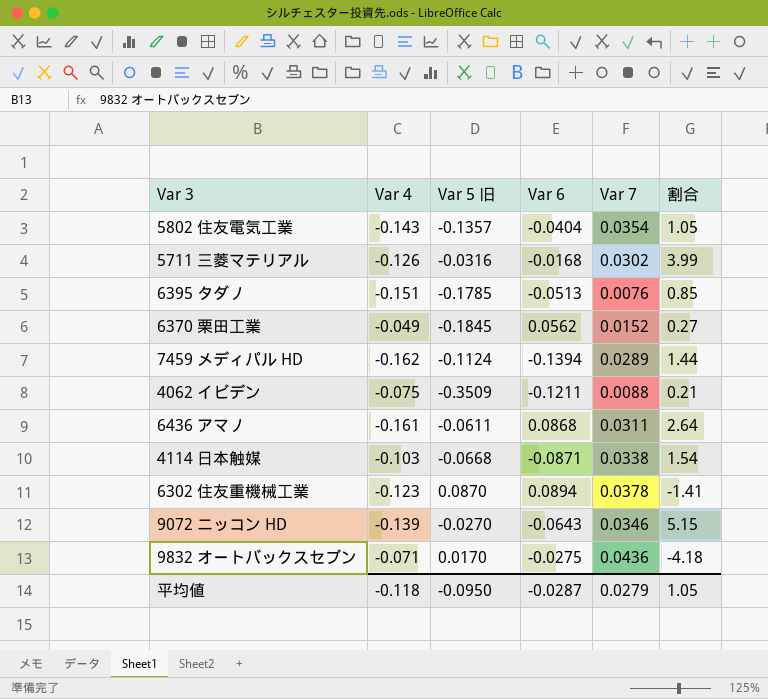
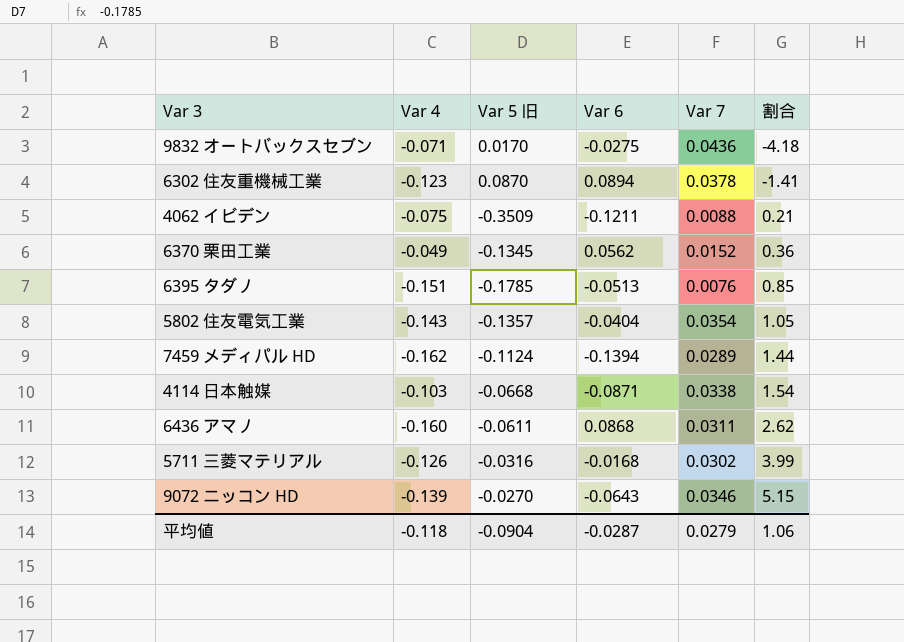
row order: none -> 割合 ascending
6370 栗田工業 | Var 5 旧: -0.1845 -> -0.1345
6370 栗田工業 | 割合: 0.27 -> 0.36
6436 アマノ | Var 4: -0.161 -> -0.160
6436 アマノ | 割合: 2.64 -> 2.62
平均値 | Var 5 旧: -0.0950 -> -0.0904
平均値 | 割合: 1.05 -> 1.06

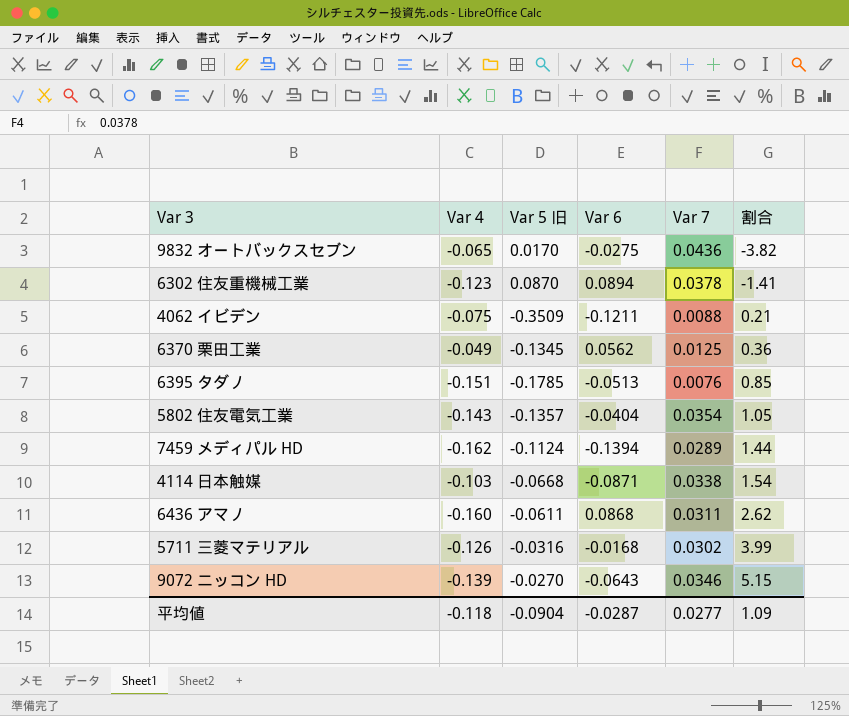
9832 オートバックスセブン | Var 4: -0.071 -> -0.065
9832 オートバックスセブン | 割合: -4.18 -> -3.82
6370 栗田工業 | Var 7: 0.0152 -> 0.0125
平均値 | Var 7: 0.0279 -> 0.0277
平均値 | 割合: 1.06 -> 1.09

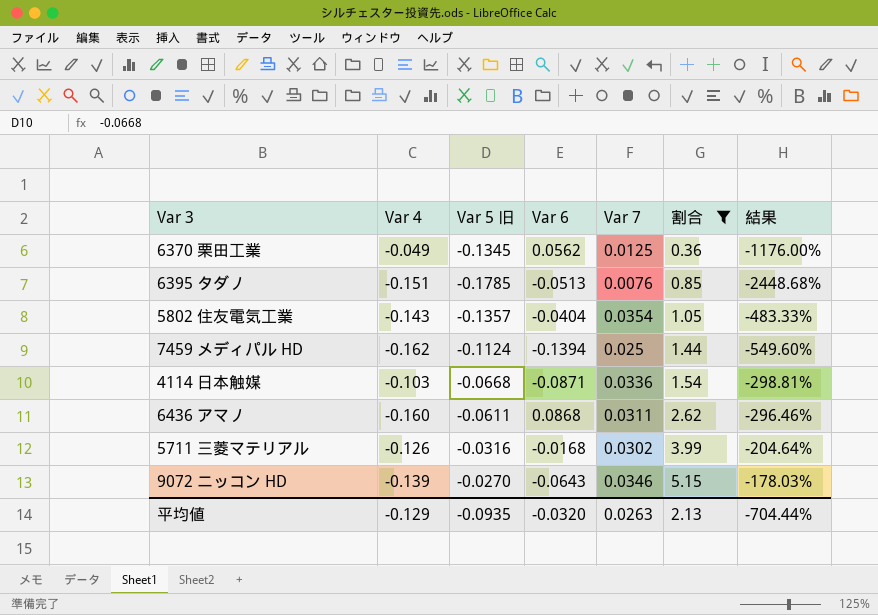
filter: none -> 割合 >= 0.36
column 結果 | formula: none -> ([Var 5 旧] - [Var 7]) / [Var 7]
7459 メディパル HD | Var 7: 0.0289 -> 0.025
4114 日本触媒 | Var 7: 0.0338 -> 0.0336
平均値 | Var 4: -0.118 -> -0.129
平均値 | Var 5 旧: -0.0904 -> -0.0935
平均値 | Var 6: -0.0287 -> -0.0320
平均値 | Var 7: 0.0277 -> 0.0263
平均値 | 割合: 1.09 -> 2.13

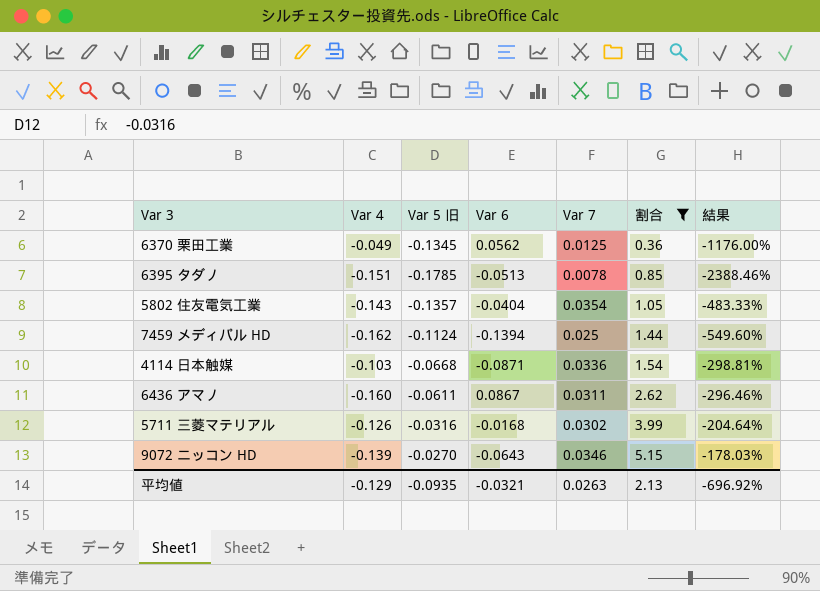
6395 タダノ | Var 7: 0.0076 -> 0.0078
6395 タダノ | 結果: -2448.68% -> -2388.46%
6436 アマノ | Var 6: 0.0868 -> 0.0867
平均値 | Var 6: -0.0320 -> -0.0321
平均値 | 結果: -704.44% -> -696.92%

